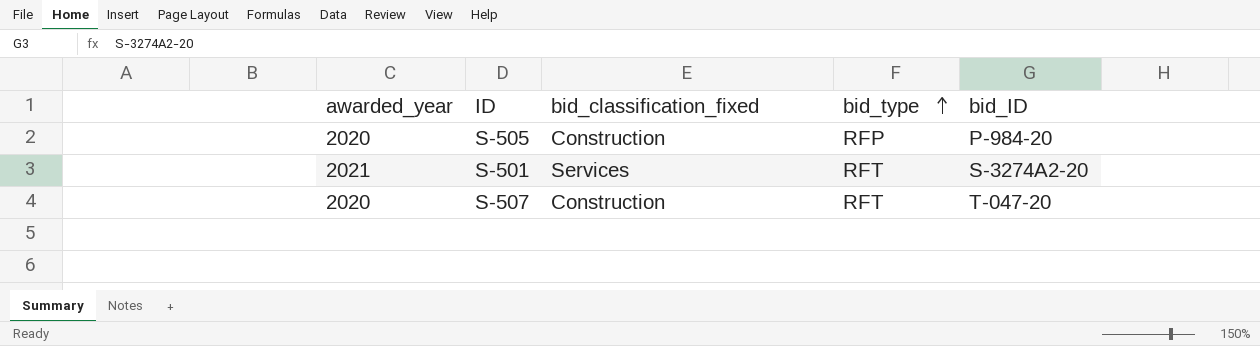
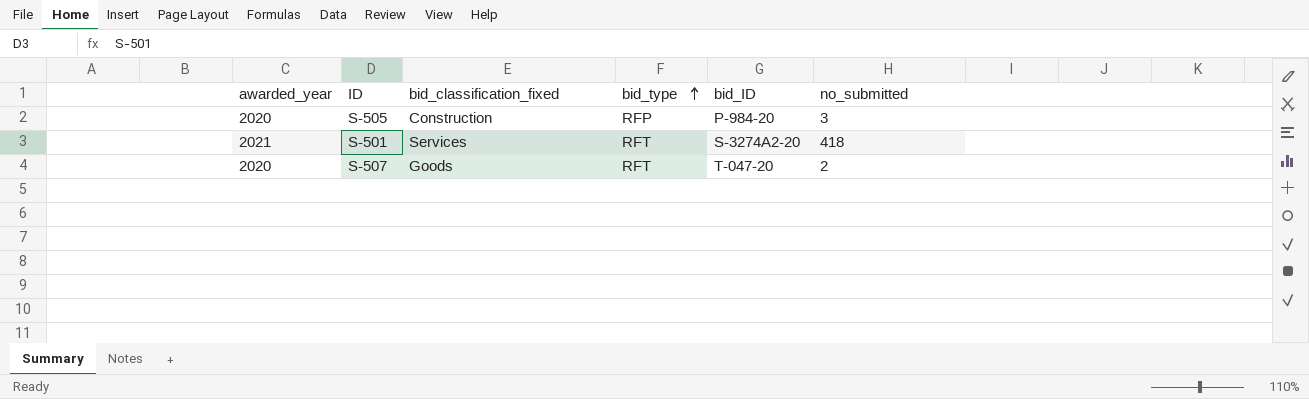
column no_submitted | position: none -> 6
S-507 | bid_classification_fixed: Construction -> Goods

